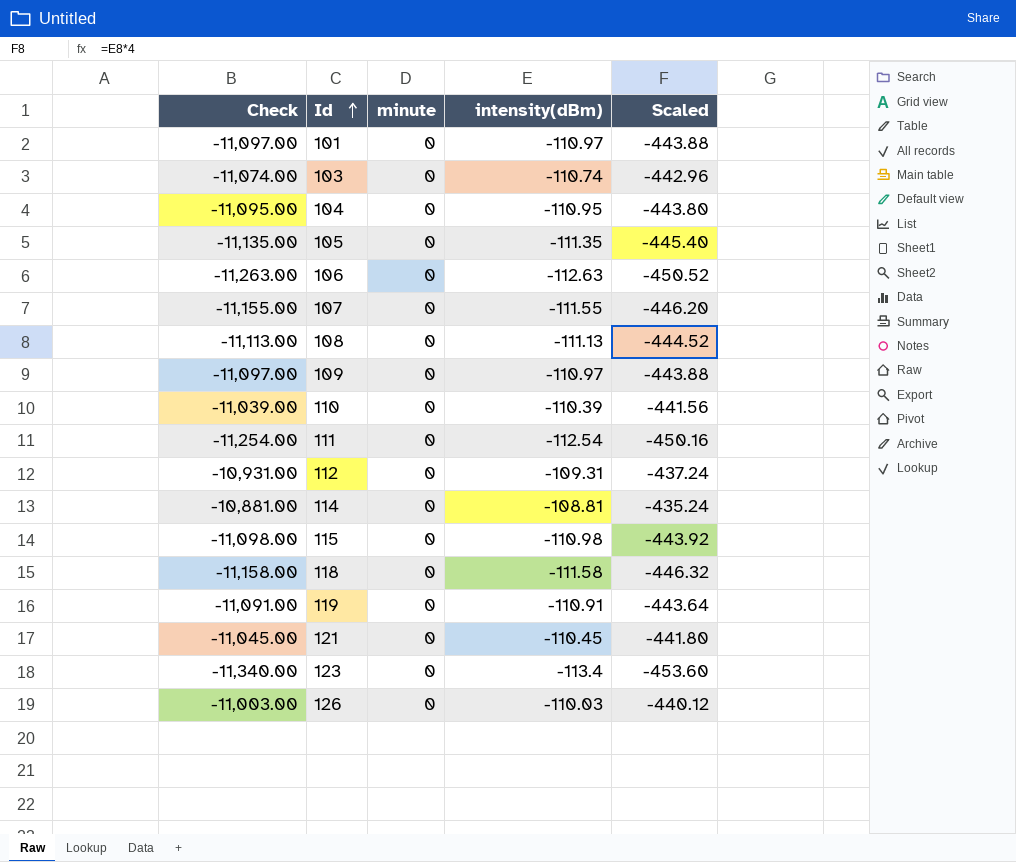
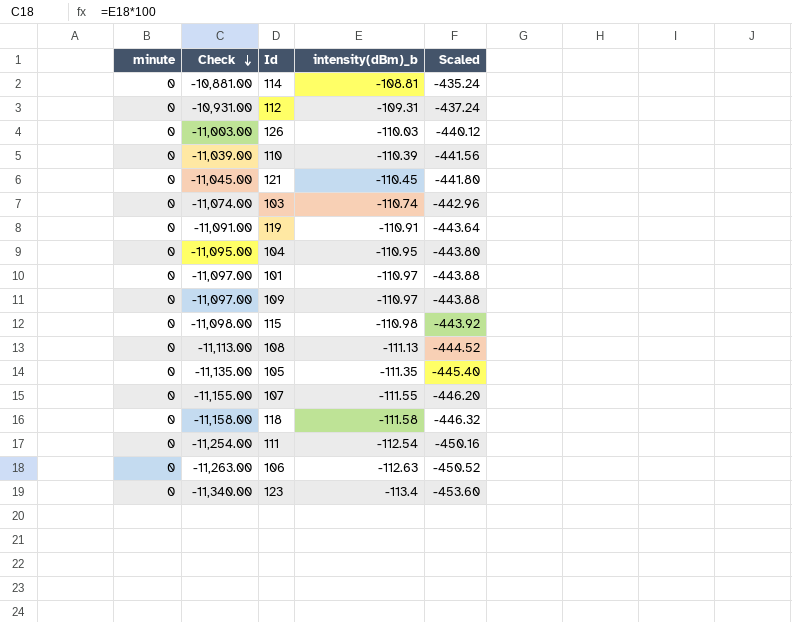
row order: Id ascending -> Check descending
column minute | position: 3 -> 1
column name: intensity(dBm) -> intensity(dBm)_b

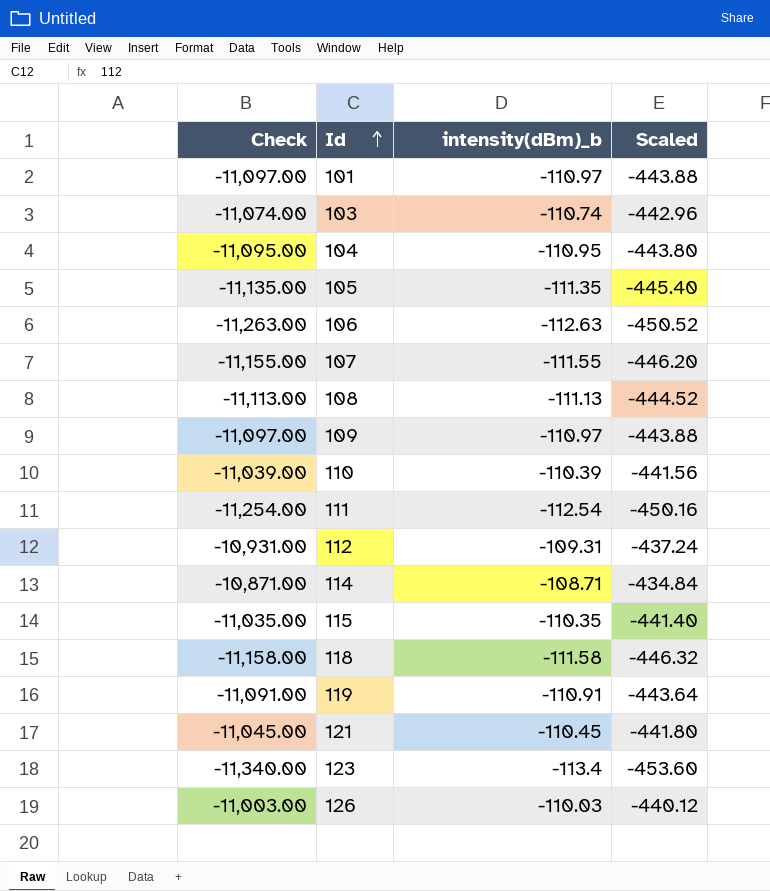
row order: Check descending -> Id ascending
column minute | position: 1 -> none
114 | Check: -10,881.00 -> -10,871.00
114 | intensity(dBm)_b: -108.81 -> -108.71
114 | Scaled: -435.24 -> -434.84
115 | Check: -11,098.00 -> -11,035.00
115 | intensity(dBm)_b: -110.98 -> -110.35
115 | Scaled: -443.92 -> -441.40

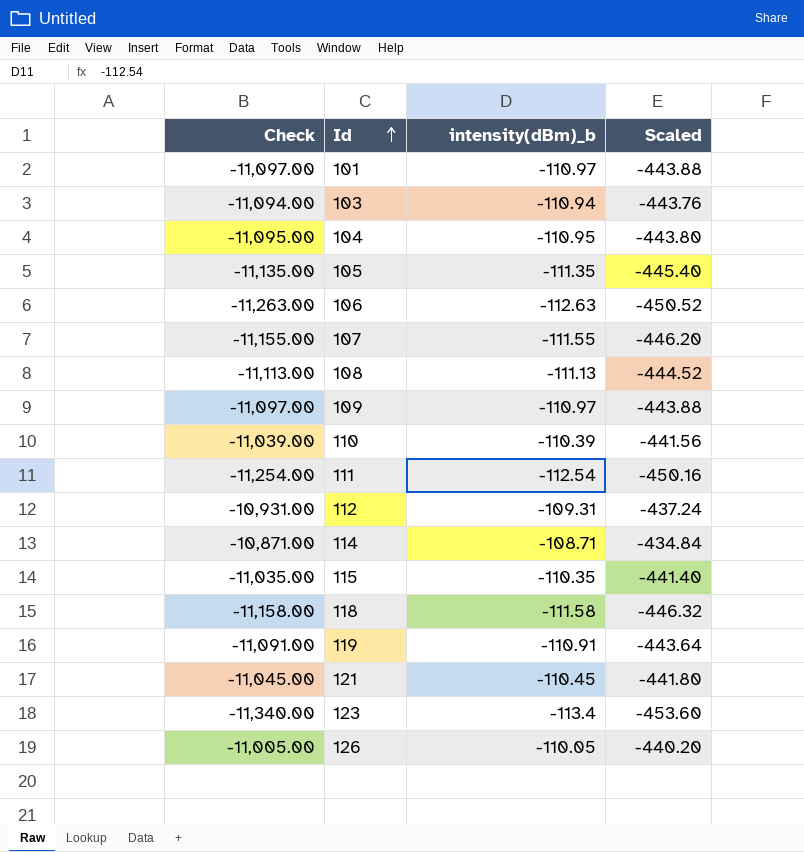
103 | Check: -11,074.00 -> -11,094.00
103 | intensity(dBm)_b: -110.74 -> -110.94
103 | Scaled: -442.96 -> -443.76
126 | Check: -11,003.00 -> -11,005.00
126 | intensity(dBm)_b: -110.03 -> -110.05
126 | Scaled: -440.12 -> -440.20

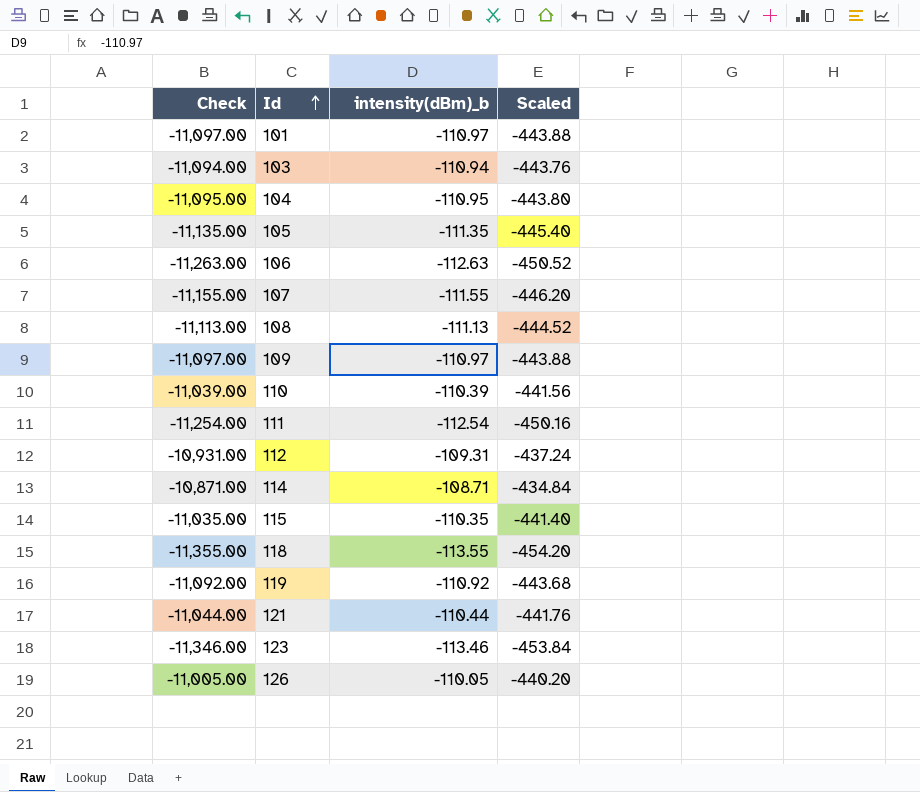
118 | Check: -11,158.00 -> -11,355.00
118 | intensity(dBm)_b: -111.58 -> -113.55
118 | Scaled: -446.32 -> -454.20
119 | Check: -11,091.00 -> -11,092.00
119 | intensity(dBm)_b: -110.91 -> -110.92
119 | Scaled: -443.64 -> -443.68
121 | Check: -11,045.00 -> -11,044.00
121 | intensity(dBm)_b: -110.45 -> -110.44
121 | Scaled: -441.80 -> -441.76
123 | Check: -11,340.00 -> -11,346.00
123 | intensity(dBm)_b: -113.4 -> -113.46
123 | Scaled: -453.60 -> -453.84

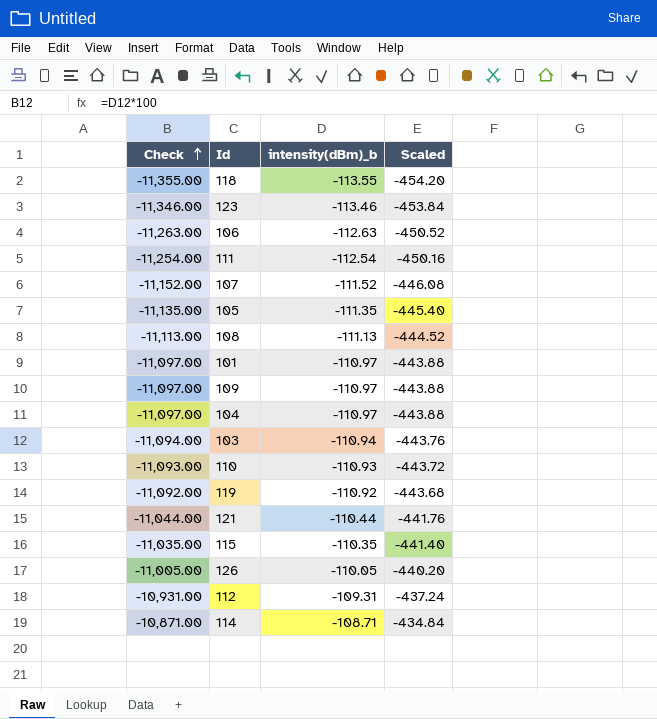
row order: Id ascending -> Check ascending
107 | Check: -11,155.00 -> -11,152.00
107 | intensity(dBm)_b: -111.55 -> -111.52
107 | Scaled: -446.20 -> -446.08
104 | Check: -11,095.00 -> -11,097.00
104 | intensity(dBm)_b: -110.95 -> -110.97
104 | Scaled: -443.80 -> -443.88
110 | Check: -11,039.00 -> -11,093.00
110 | intensity(dBm)_b: -110.39 -> -110.93
110 | Scaled: -441.56 -> -443.72

